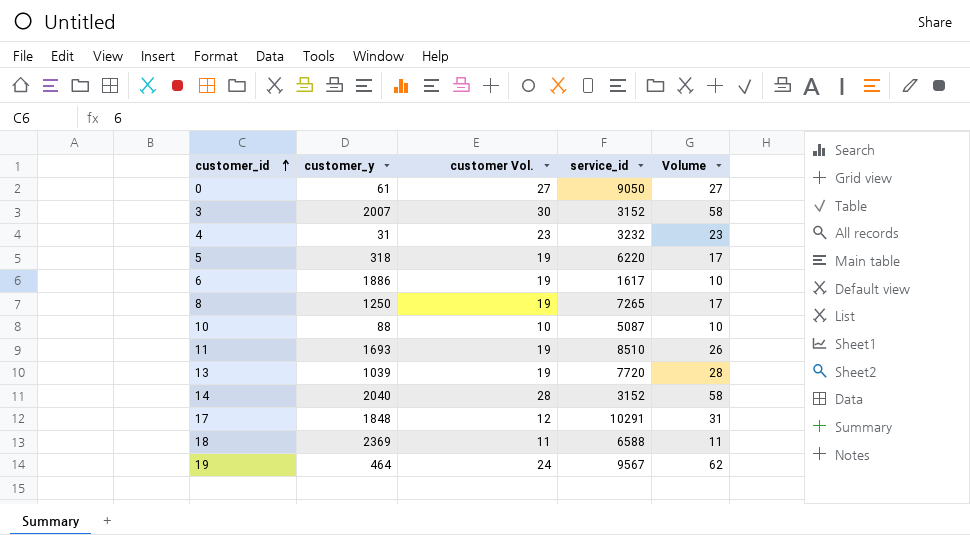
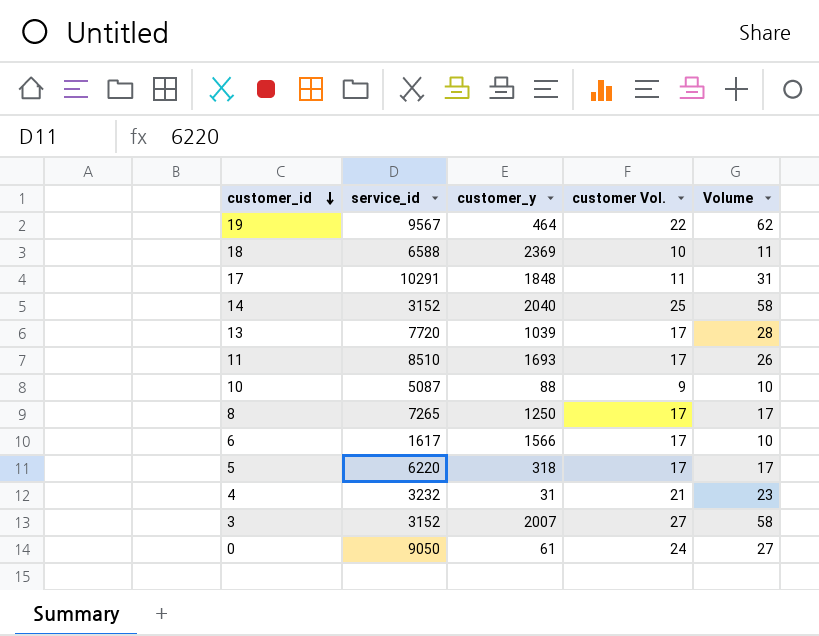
row order: customer_id ascending -> customer_id descending
column service_id | position: 4 -> 2
19 | customer Vol.: 24 -> 22
18 | customer Vol.: 11 -> 10
17 | customer Vol.: 12 -> 11
14 | customer Vol.: 28 -> 25
13 | customer Vol.: 19 -> 17
11 | customer Vol.: 19 -> 17
10 | customer Vol.: 10 -> 9
8 | customer Vol.: 19 -> 17
6 | customer_y: 1886 -> 1566
6 | customer Vol.: 19 -> 17
5 | customer Vol.: 19 -> 17
4 | customer Vol.: 23 -> 21
3 | customer Vol.: 30 -> 27
0 | customer Vol.: 27 -> 24

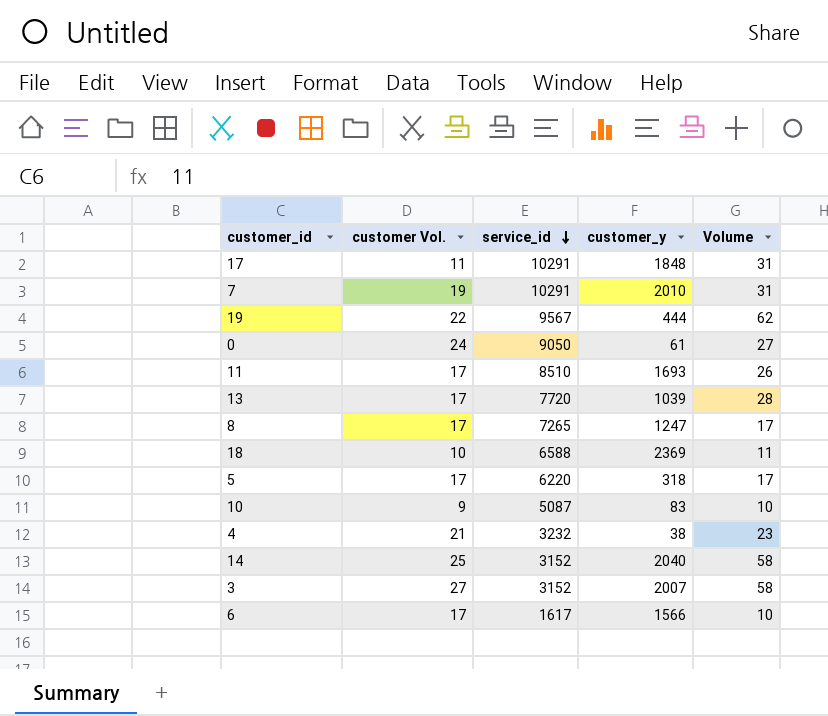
row order: customer_id descending -> service_id descending
column customer Vol. | position: 4 -> 2
row 7: none -> 19 | 10291 | 2010 | 31
19 | customer_y: 464 -> 444
8 | customer_y: 1250 -> 1247
10 | customer_y: 88 -> 83
4 | customer_y: 31 -> 38

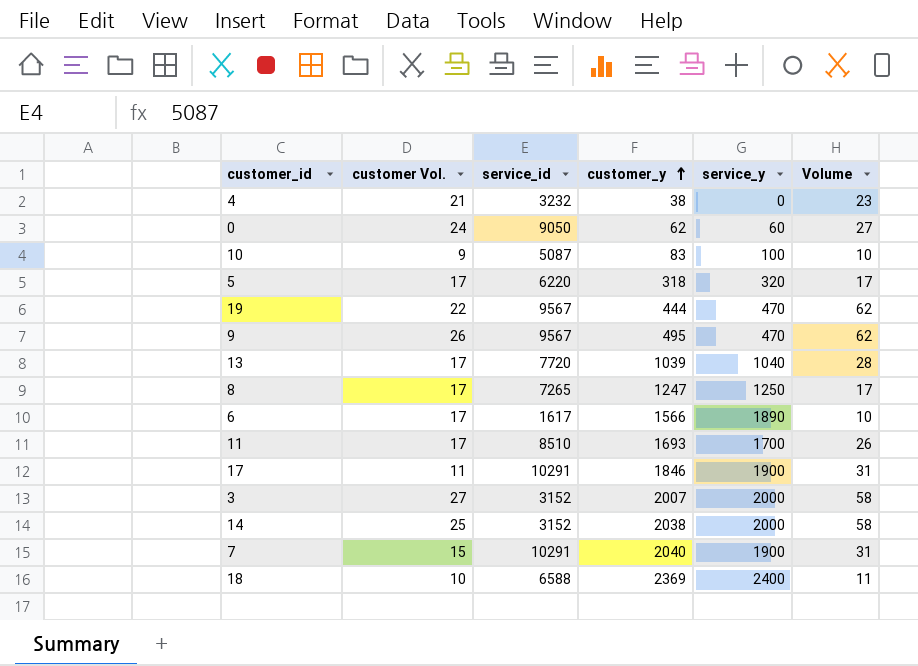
row order: service_id descending -> customer_y ascending
column service_y | position: none -> 5
0 | customer_y: 61 -> 62
row 9: none -> 26 | 9567 | 495 | 470 | 62
17 | customer_y: 1848 -> 1846
14 | customer_y: 2040 -> 2038
7 | customer Vol.: 19 -> 15
7 | customer_y: 2010 -> 2040

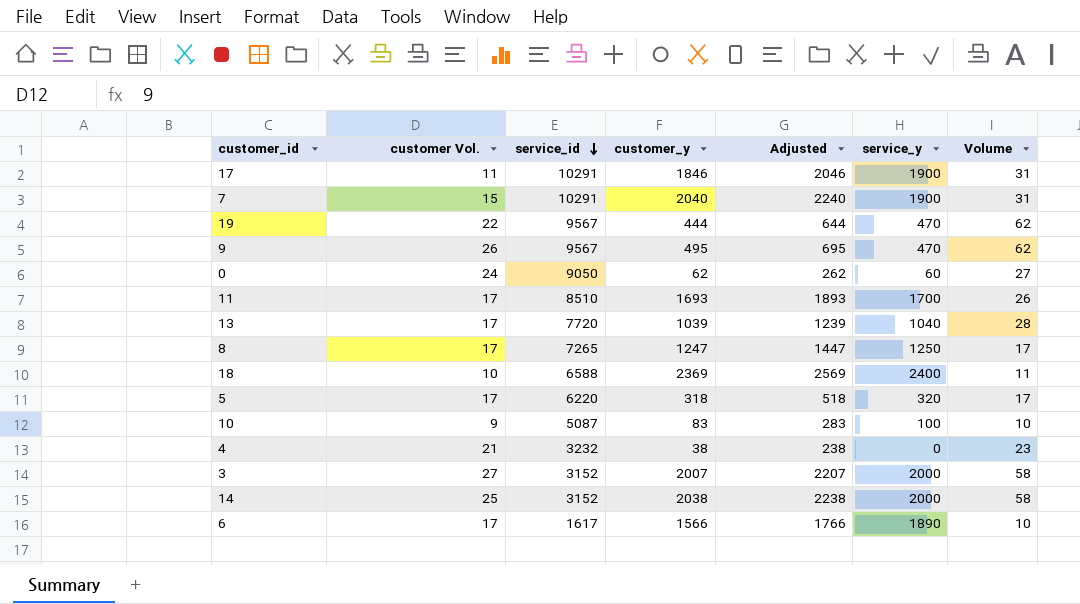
row order: customer_y ascending -> service_id descending
column Adjusted | formula: none -> [customer_y] + 200

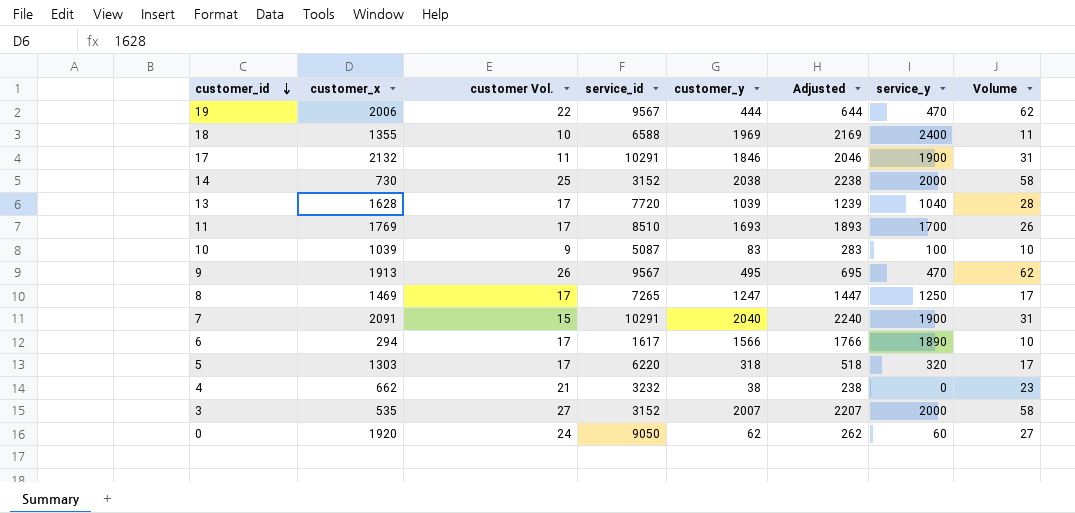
row order: service_id descending -> customer_id descending
column customer_x | position: none -> 2
18 | customer_y: 2369 -> 1969
18 | Adjusted: 2569 -> 2169

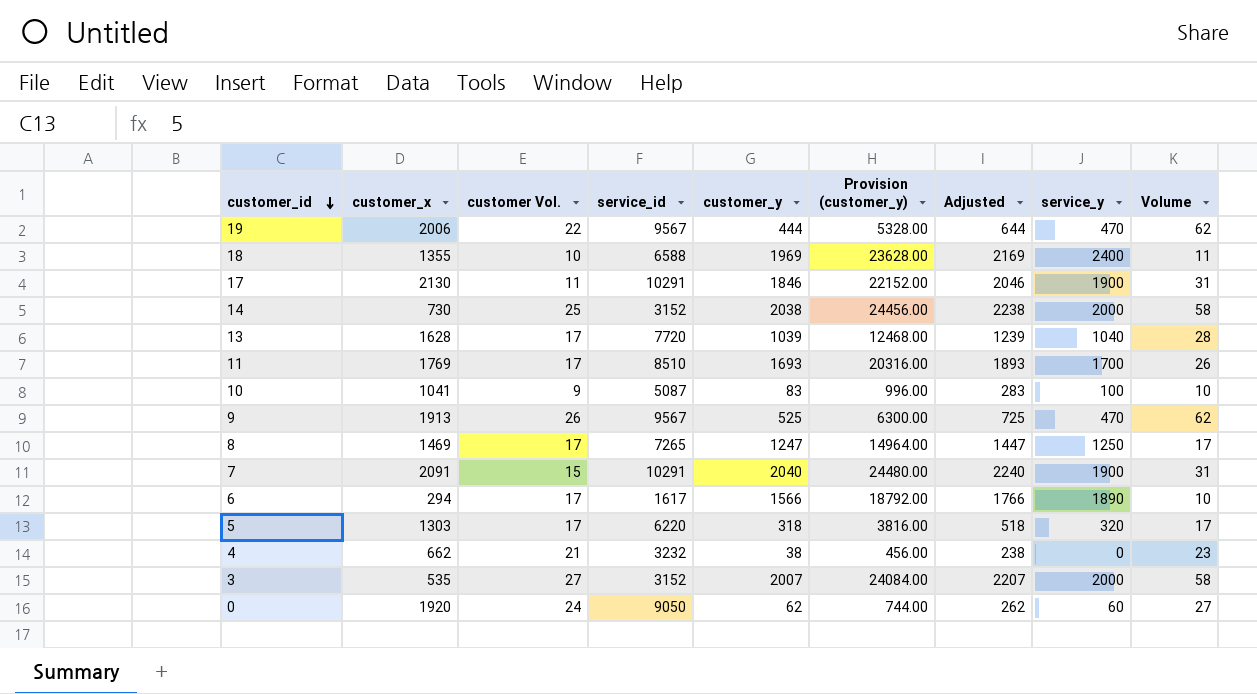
column Provision (customer_y) | formula: none -> [customer_y] * 12
17 | customer_x: 2132 -> 2130
10 | customer_x: 1039 -> 1041
9 | customer_y: 495 -> 525
9 | Adjusted: 695 -> 725

